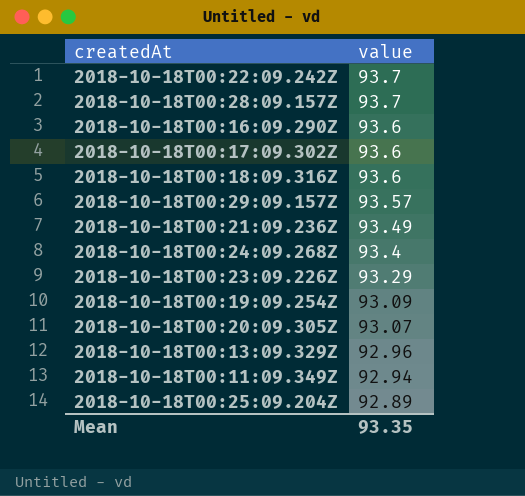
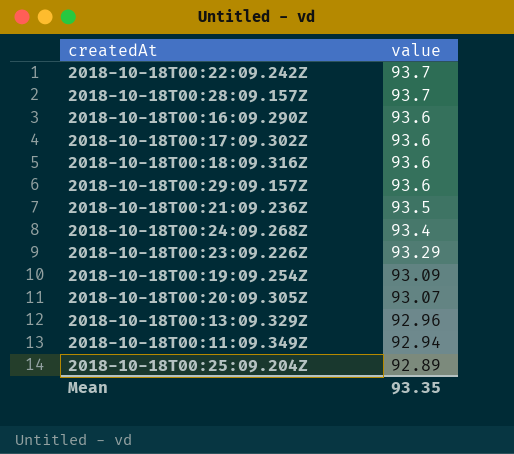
2018-10-18T00:29:09.157Z | value: 93.57 -> 93.6
2018-10-18T00:21:09.236Z | value: 93.49 -> 93.5

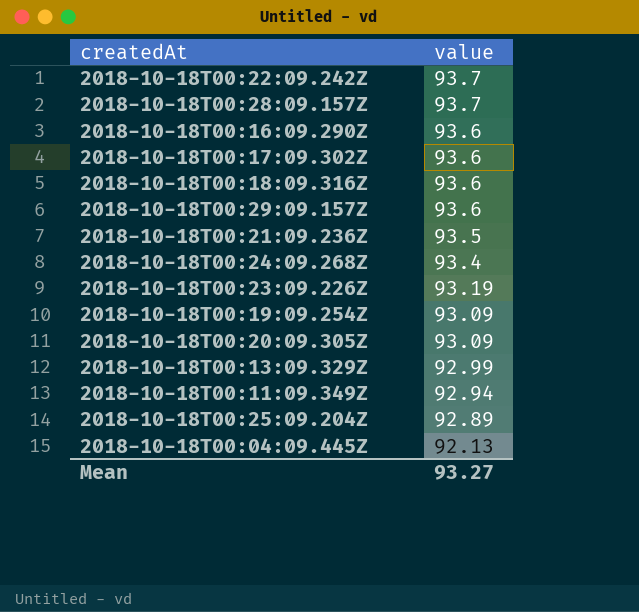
2018-10-18T00:23:09.226Z | value: 93.29 -> 93.19
2018-10-18T00:20:09.305Z | value: 93.07 -> 93.09
2018-10-18T00:13:09.329Z | value: 92.96 -> 92.99
row 2018-10-18T00:04:09.445Z: none -> 92.13
Mean | value: 93.35 -> 93.27

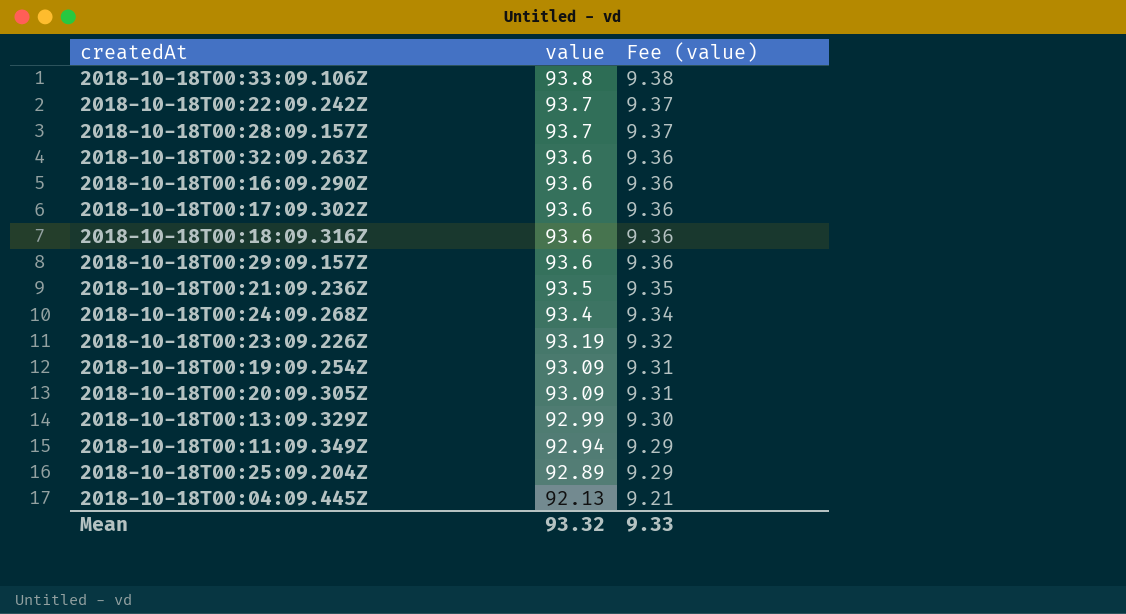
column Fee (value) | formula: none -> [value] * 0.1
row 2018-10-18T00:33:09.106Z: none -> 93.8 | 9.38
row 2018-10-18T00:32:09.263Z: none -> 93.6 | 9.36
Mean | value: 93.27 -> 93.32

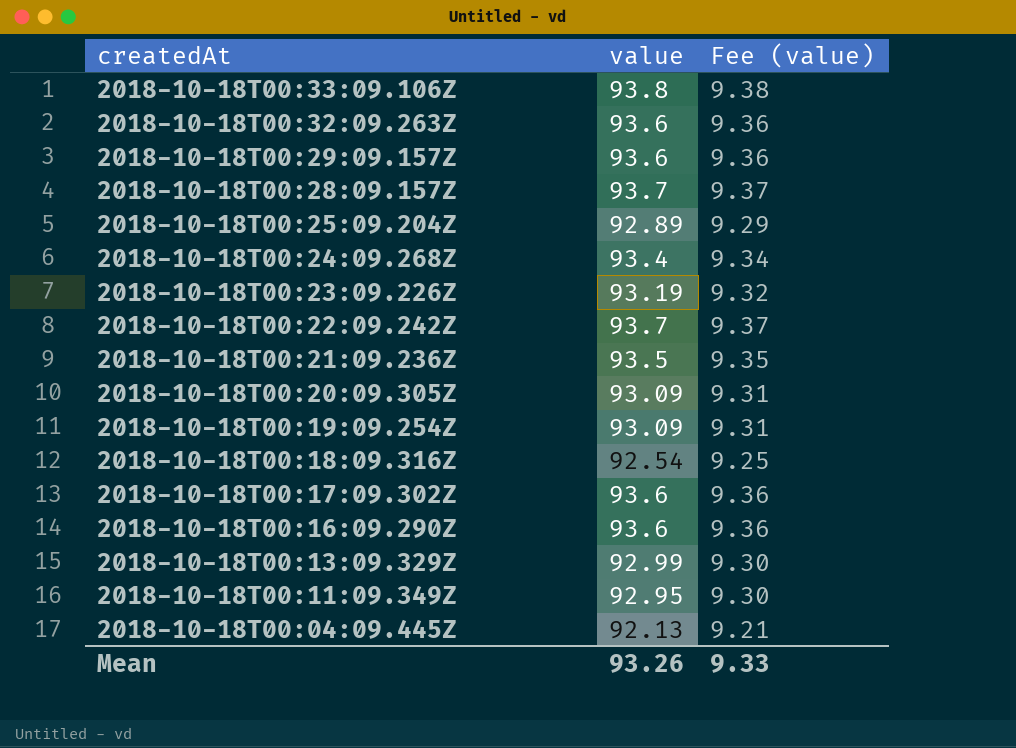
row order: value descending -> createdAt descending
2018-10-18T00:18:09.316Z | value: 93.6 -> 92.54
2018-10-18T00:18:09.316Z | Fee (value): 9.36 -> 9.25
2018-10-18T00:11:09.349Z | value: 92.94 -> 92.95
2018-10-18T00:11:09.349Z | Fee (value): 9.29 -> 9.30
Mean | value: 93.32 -> 93.26

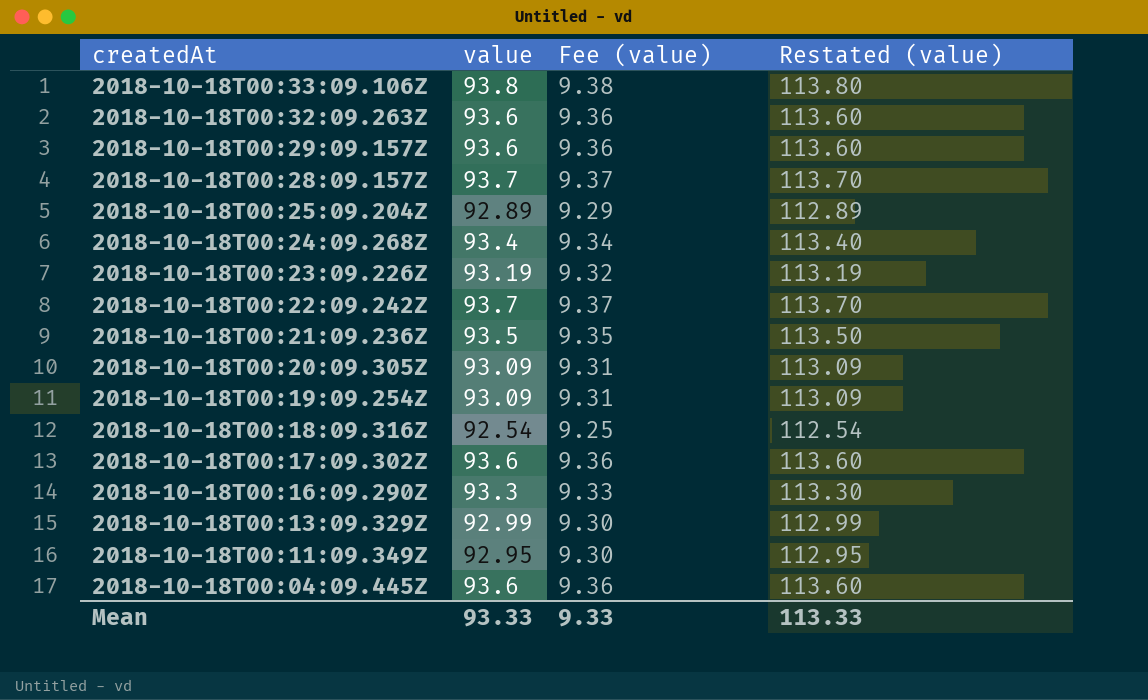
column Restated (value) | formula: none -> [value] + 20
2018-10-18T00:16:09.290Z | value: 93.6 -> 93.3
2018-10-18T00:16:09.290Z | Fee (value): 9.36 -> 9.33
2018-10-18T00:04:09.445Z | value: 92.13 -> 93.6
2018-10-18T00:04:09.445Z | Fee (value): 9.21 -> 9.36
Mean | value: 93.26 -> 93.33

